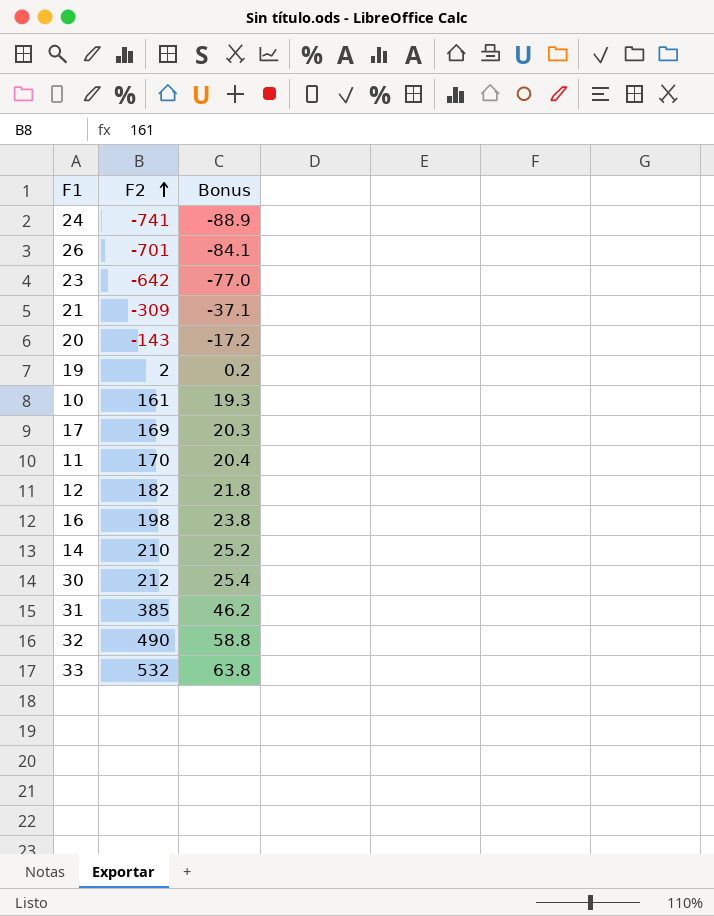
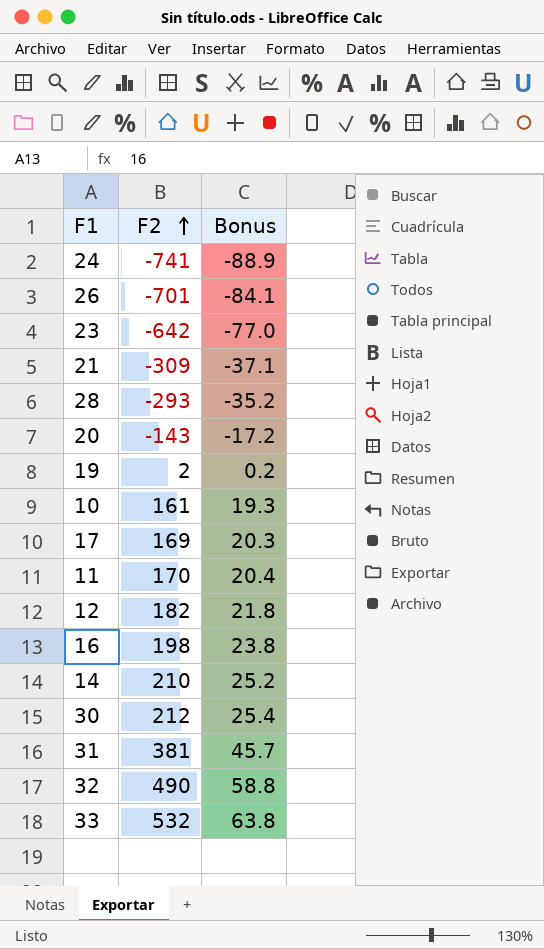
row 28: none -> -293 | -35.2
31 | F2: 385 -> 381
31 | Bonus: 46.2 -> 45.7

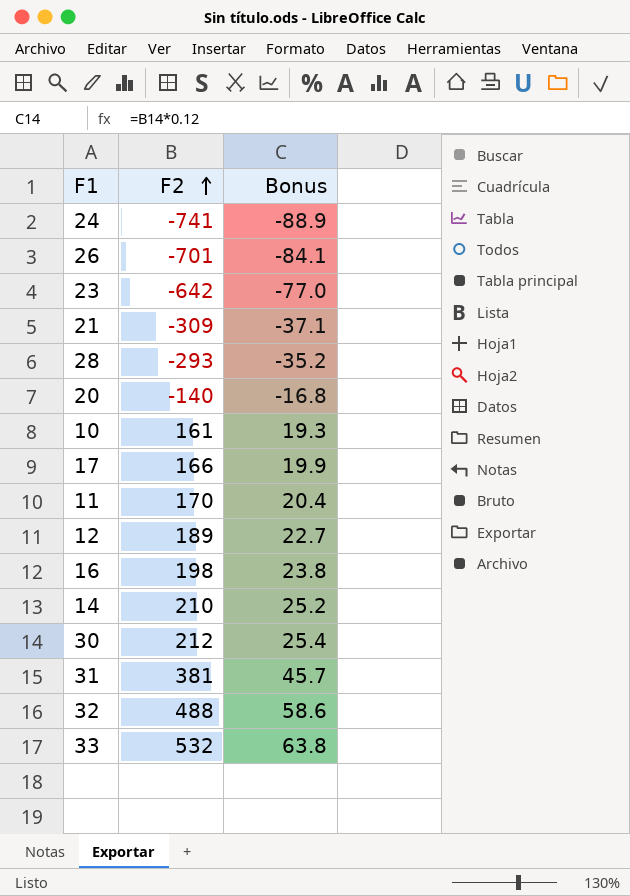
row 19: 2 | 0.2 -> none
20 | F2: -143 -> -140
20 | Bonus: -17.2 -> -16.8
17 | F2: 169 -> 166
17 | Bonus: 20.3 -> 19.9
12 | F2: 182 -> 189
12 | Bonus: 21.8 -> 22.7
32 | F2: 490 -> 488
32 | Bonus: 58.8 -> 58.6

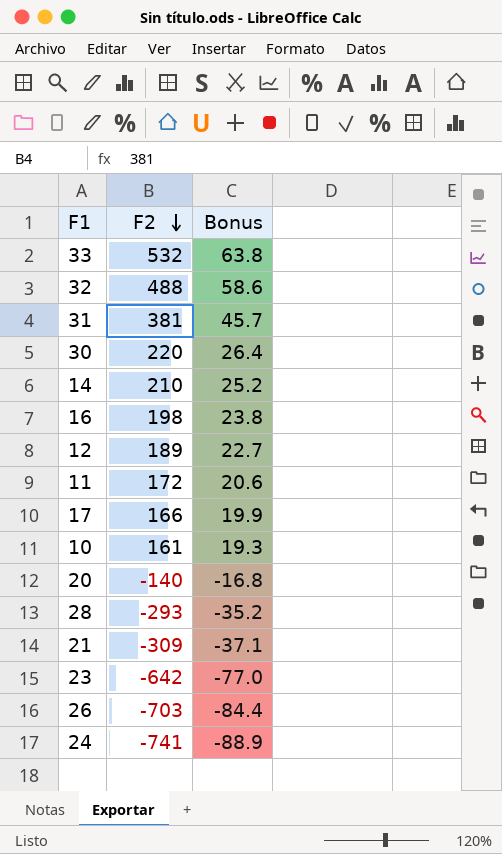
row order: F2 ascending -> F2 descending
30 | F2: 212 -> 220
30 | Bonus: 25.4 -> 26.4
11 | F2: 170 -> 172
11 | Bonus: 20.4 -> 20.6
26 | F2: -701 -> -703
26 | Bonus: -84.1 -> -84.4

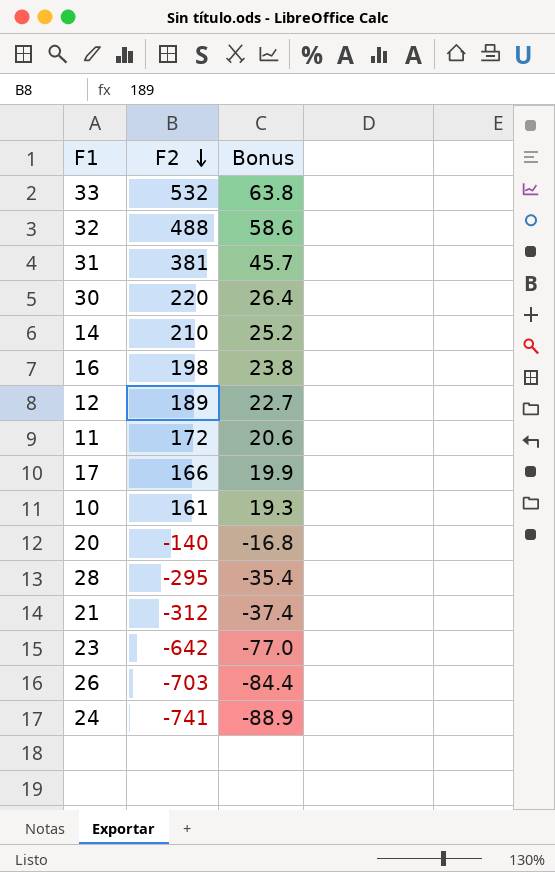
28 | F2: -293 -> -295
28 | Bonus: -35.2 -> -35.4
21 | F2: -309 -> -312
21 | Bonus: -37.1 -> -37.4

